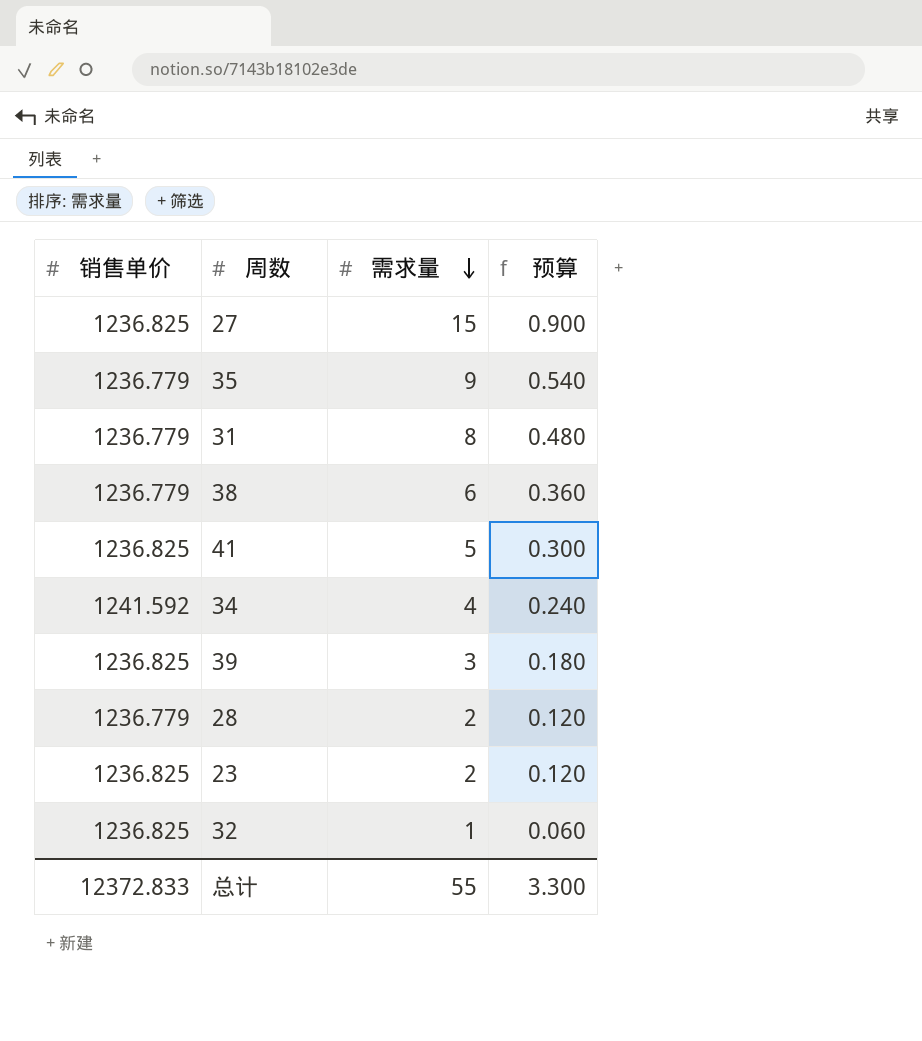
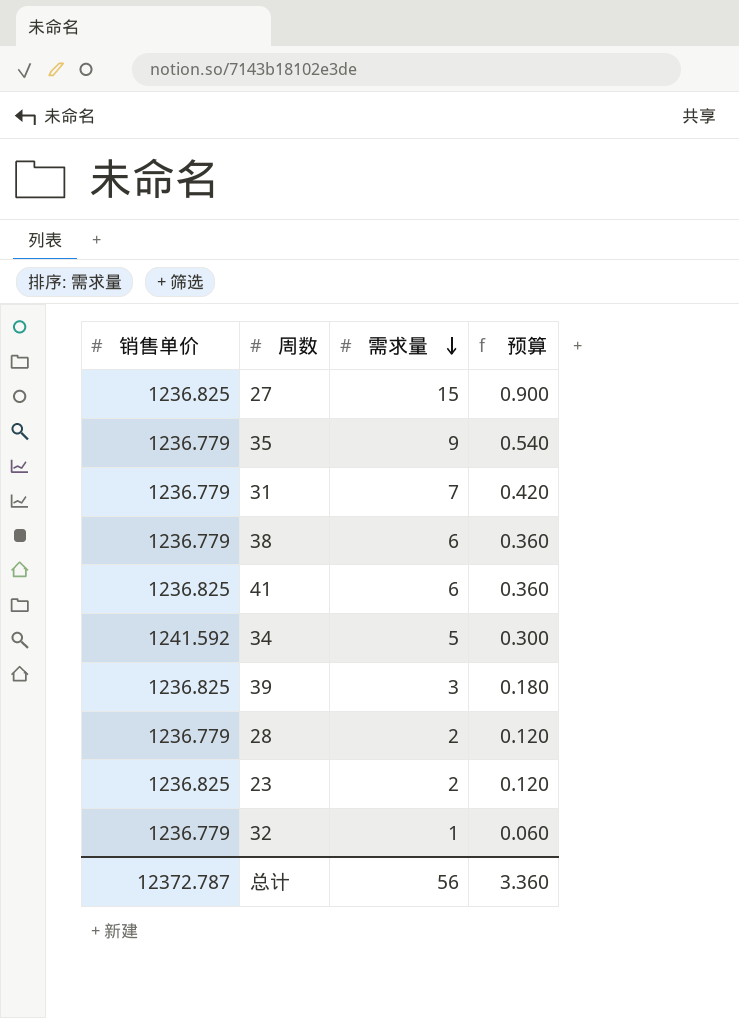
31 | 需求量: 8 -> 7
31 | 预算: 0.480 -> 0.420
41 | 需求量: 5 -> 6
41 | 预算: 0.300 -> 0.360
34 | 需求量: 4 -> 5
34 | 预算: 0.240 -> 0.300
32 | 销售单价: 1236.825 -> 1236.779
总计 | 销售单价: 12372.833 -> 12372.787
总计 | 需求量: 55 -> 56
总计 | 预算: 3.300 -> 3.360

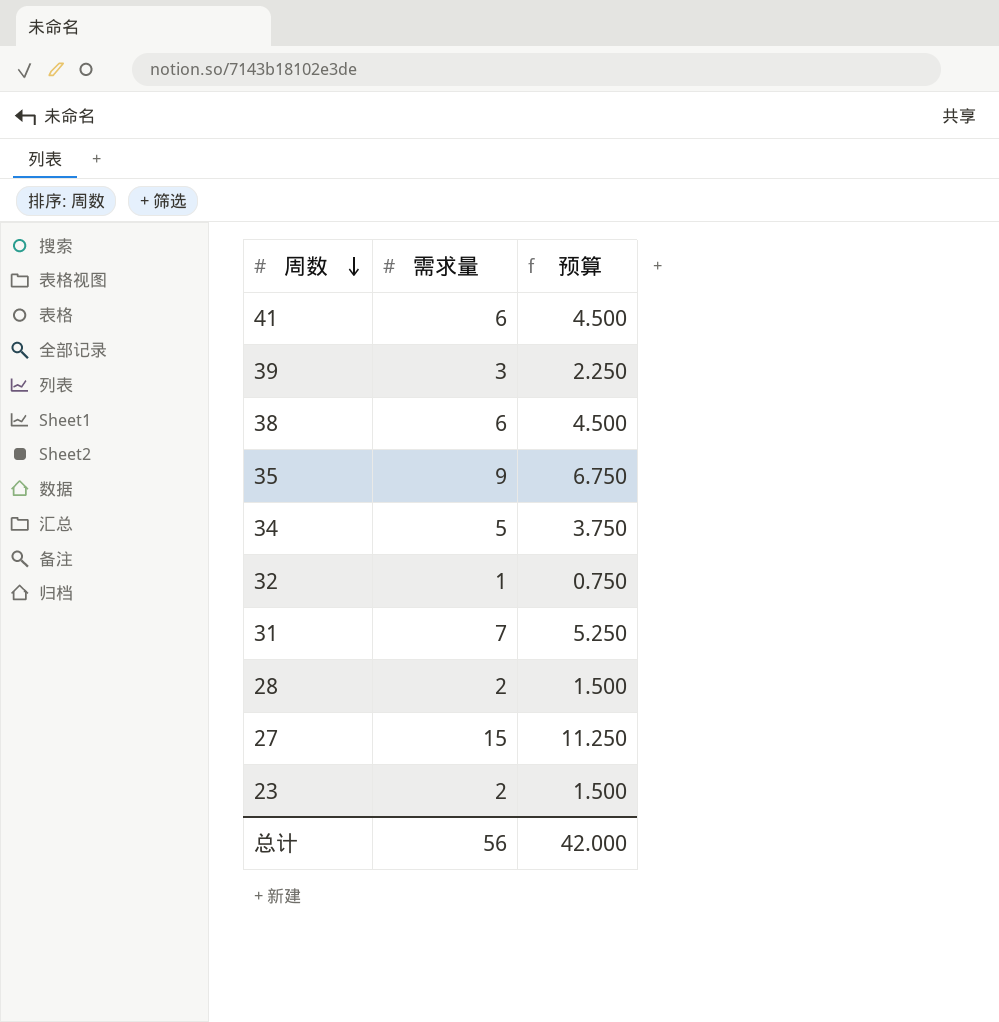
row order: 需求量 descending -> 周数 descending
column 销售单价 | position: 1 -> none
column 预算 | formula: [需求量] * 0.06 -> [需求量] * 0.75
总计 | 预算: 3.360 -> 42.000

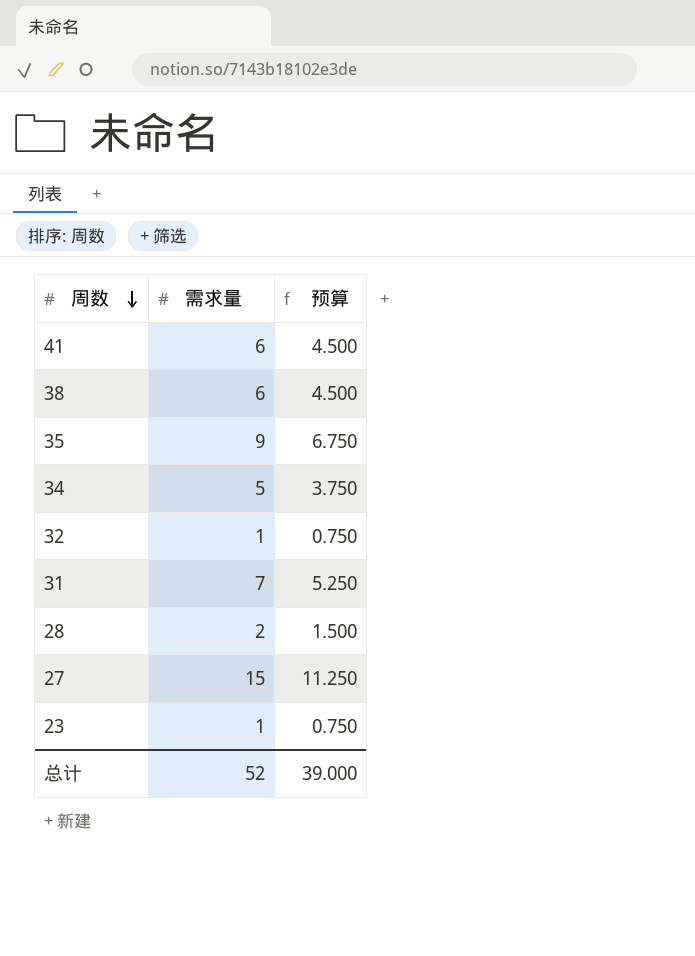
row 39: 3 | 2.250 -> none
23 | 需求量: 2 -> 1
23 | 预算: 1.500 -> 0.750
总计 | 需求量: 56 -> 52
总计 | 预算: 42.000 -> 39.000

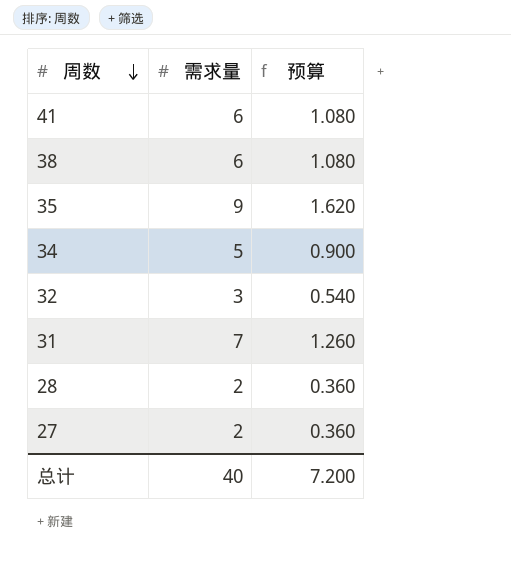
column 预算 | formula: [需求量] * 0.75 -> [需求量] * 0.18
row 23: 1 | 0.750 -> none
32 | 需求量: 1 -> 3
27 | 需求量: 15 -> 2
总计 | 需求量: 52 -> 40
总计 | 预算: 39.000 -> 7.200

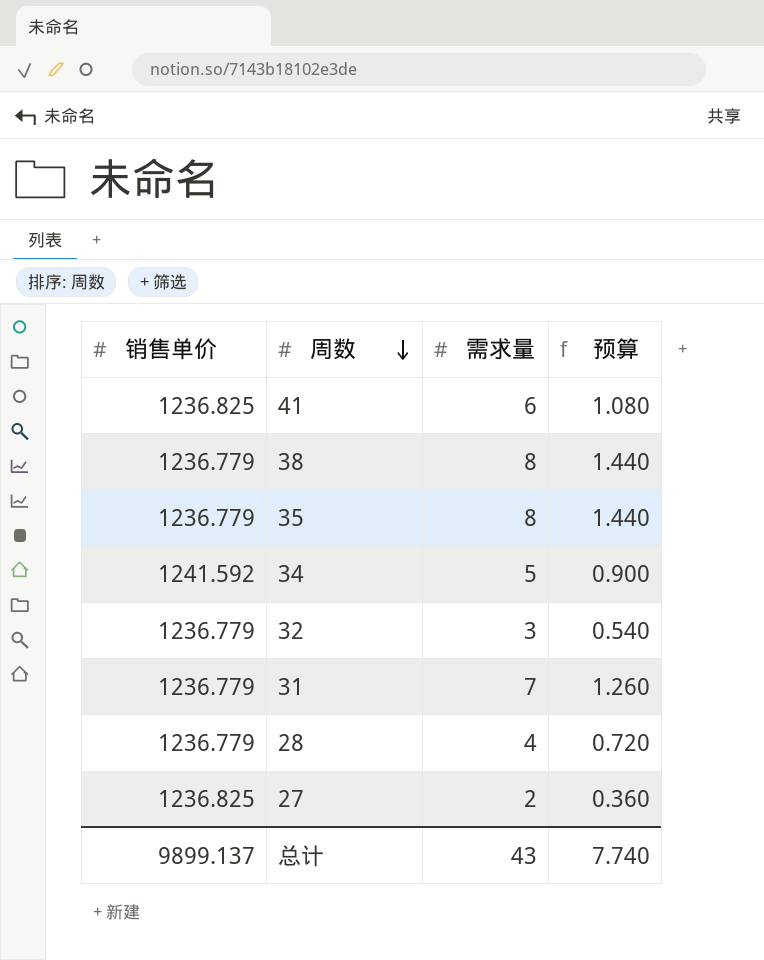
column 销售单价 | position: none -> 1
38 | 需求量: 6 -> 8
38 | 预算: 1.080 -> 1.440
35 | 需求量: 9 -> 8
35 | 预算: 1.620 -> 1.440
28 | 需求量: 2 -> 4
28 | 预算: 0.360 -> 0.720
总计 | 需求量: 40 -> 43
总计 | 预算: 7.200 -> 7.740

